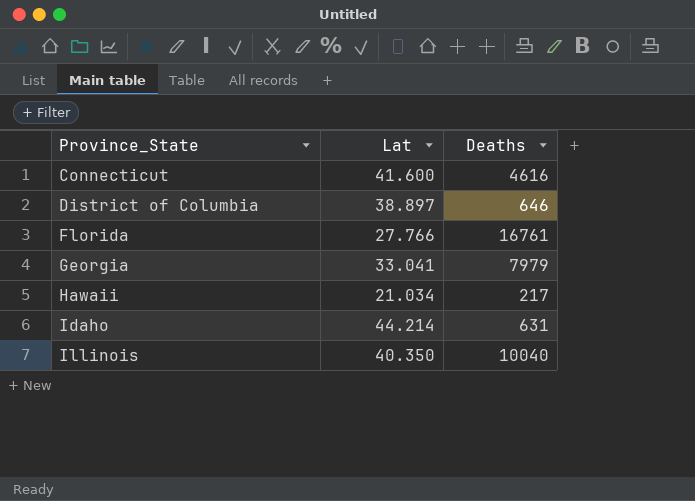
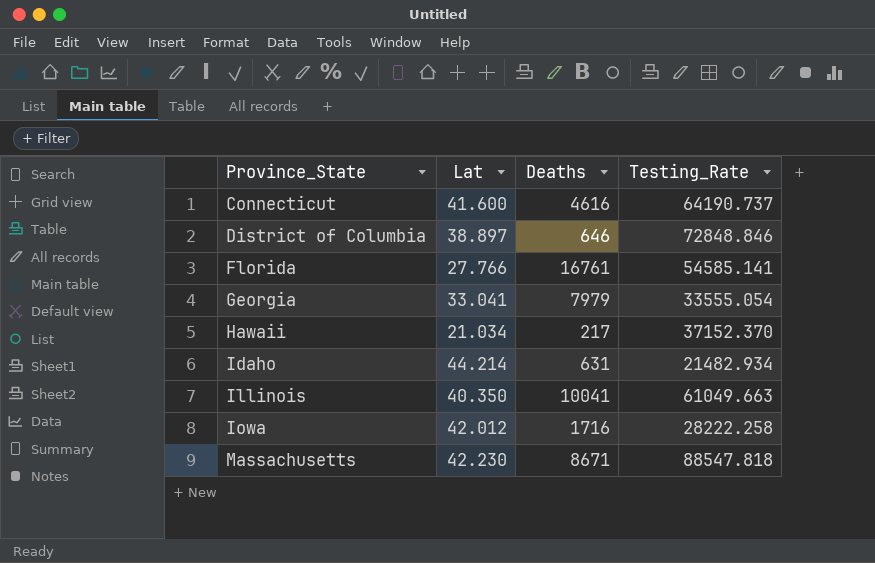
column Testing_Rate | position: none -> 4
Illinois | Deaths: 10040 -> 10041
row Iowa: none -> 42.012 | 1716 | 28222.258
row Massachusetts: none -> 42.230 | 8671 | 88547.818

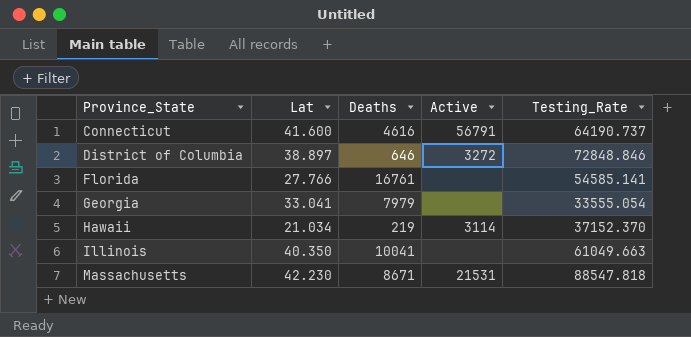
column Active | position: none -> 4
row Idaho: 44.214 | 631 | 21482.934 -> none
row Iowa: 42.012 | 1716 | 28222.258 -> none
Hawaii | Deaths: 217 -> 219

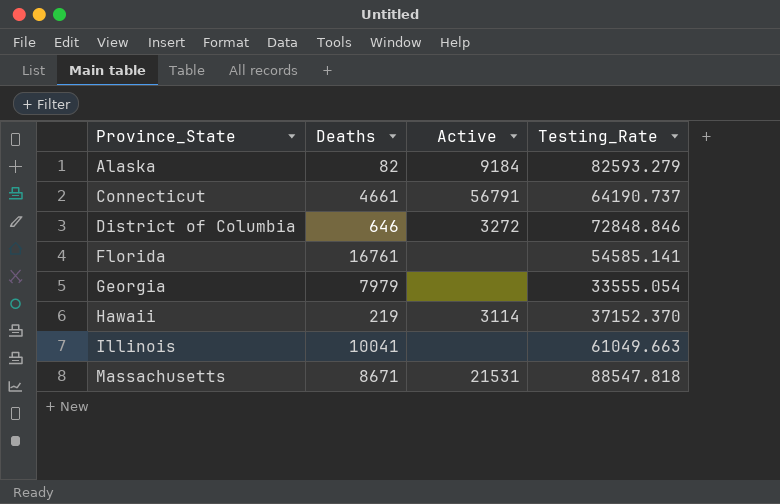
column Lat | position: 2 -> none
row Alaska: none -> 82 | 9184 | 82593.279
Connecticut | Deaths: 4616 -> 4661

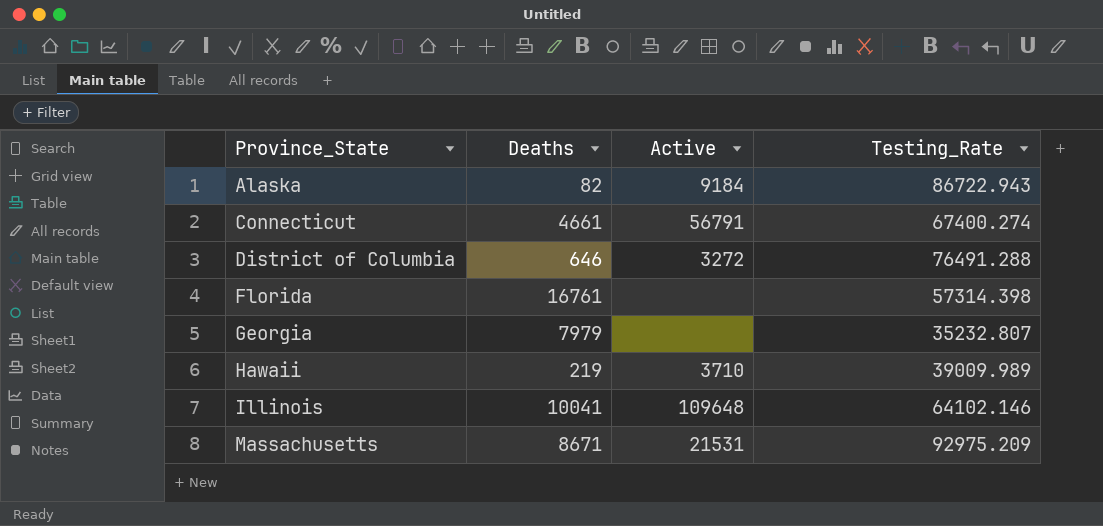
Alaska | Testing_Rate: 82593.279 -> 86722.943
Connecticut | Testing_Rate: 64190.737 -> 67400.274
District of Columbia | Testing_Rate: 72848.846 -> 76491.288
Florida | Testing_Rate: 54585.141 -> 57314.398
Georgia | Testing_Rate: 33555.054 -> 35232.807
Hawaii | Active: 3114 -> 3710
Hawaii | Testing_Rate: 37152.370 -> 39009.989
Illinois | Active: none -> 109648
Illinois | Testing_Rate: 61049.663 -> 64102.146
Massachusetts | Testing_Rate: 88547.818 -> 92975.209

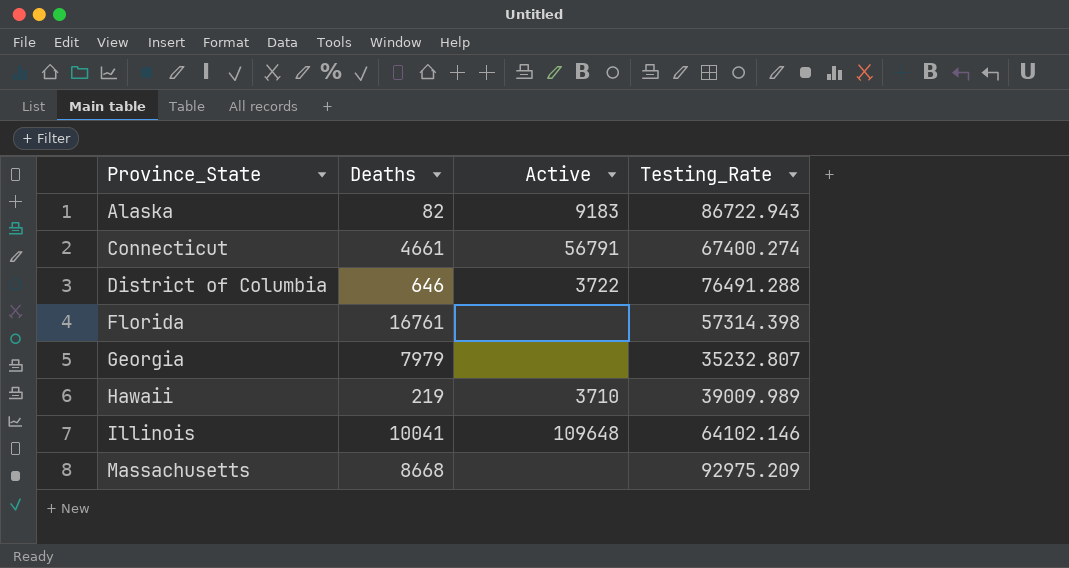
Alaska | Active: 9184 -> 9183
District of Columbia | Active: 3272 -> 3722
Massachusetts | Deaths: 8671 -> 8668
Massachusetts | Active: 21531 -> none

